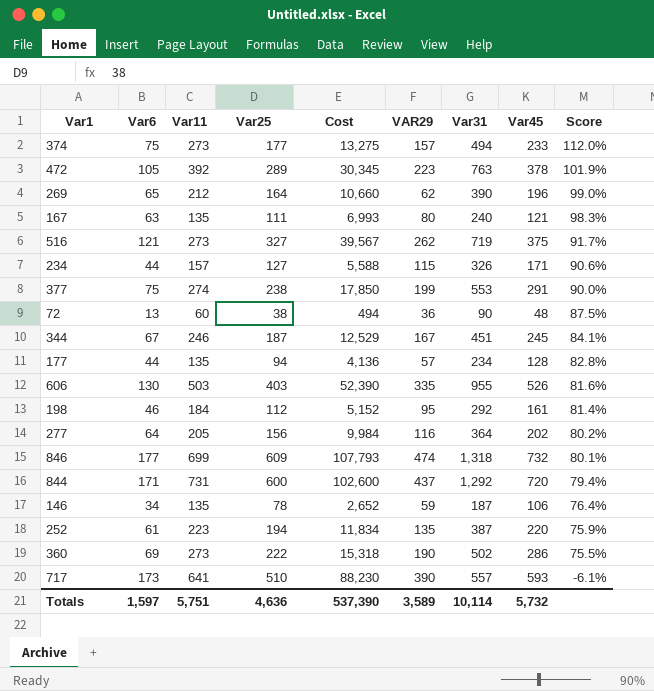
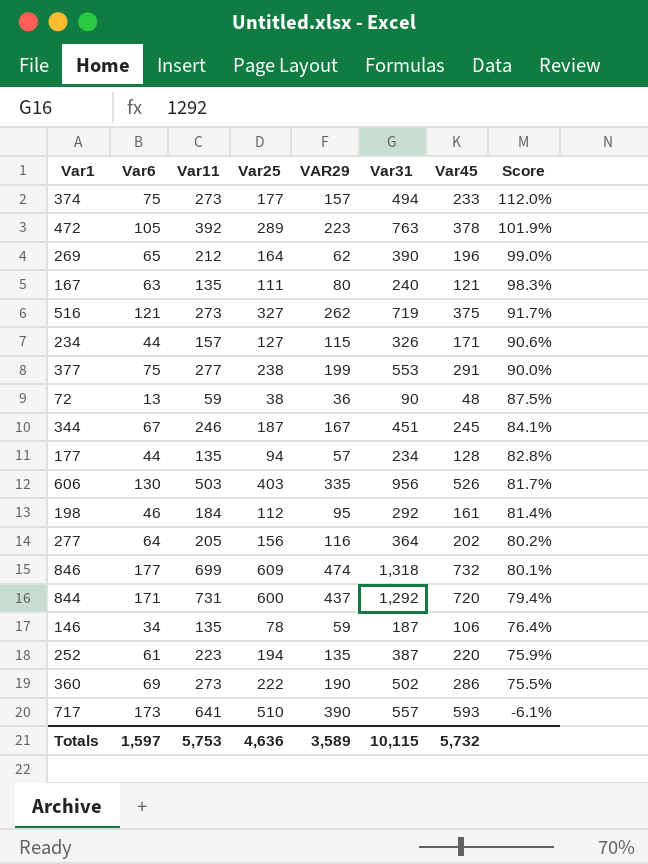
column Cost | formula: [Var6] * [Var25] -> none
377 | Var11: 274 -> 277
72 | Var11: 60 -> 59
606 | Var31: 955 -> 956
606 | Score: 81.6% -> 81.7%
Totals | Var11: 5,751 -> 5,753
Totals | Var31: 10,114 -> 10,115

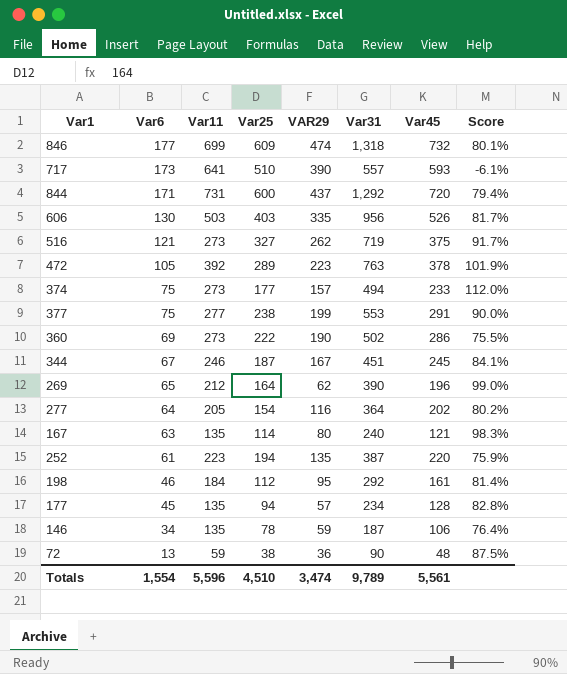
row order: Score descending -> Var6 descending
row 234: 44 | 157 | 127 | 115 | 326 | 171 | 90.6% -> none
277 | Var25: 156 -> 154
167 | Var25: 111 -> 114
177 | Var6: 44 -> 45
Totals | Var6: 1,597 -> 1,554
Totals | Var11: 5,753 -> 5,596
Totals | Var25: 4,636 -> 4,510
Totals | VAR29: 3,589 -> 3,474
Totals | Var31: 10,115 -> 9,789
Totals | Var45: 5,732 -> 5,561

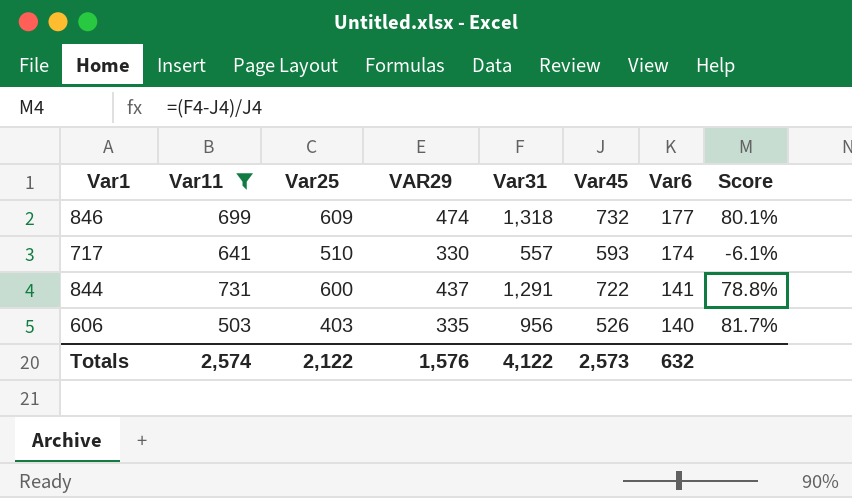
filter: none -> Var11 >= 503
column Var6 | position: 2 -> 7
717 | VAR29: 390 -> 330
717 | Var6: 173 -> 174
844 | Var31: 1,292 -> 1,291
844 | Var45: 720 -> 722
844 | Var6: 171 -> 141
844 | Score: 79.4% -> 78.8%
606 | Var6: 130 -> 140
Totals | Var11: 5,596 -> 2,574
Totals | Var25: 4,510 -> 2,122
Totals | VAR29: 3,474 -> 1,576
Totals | Var31: 9,789 -> 4,122
Totals | Var45: 5,561 -> 2,573
Totals | Var6: 1,554 -> 632

